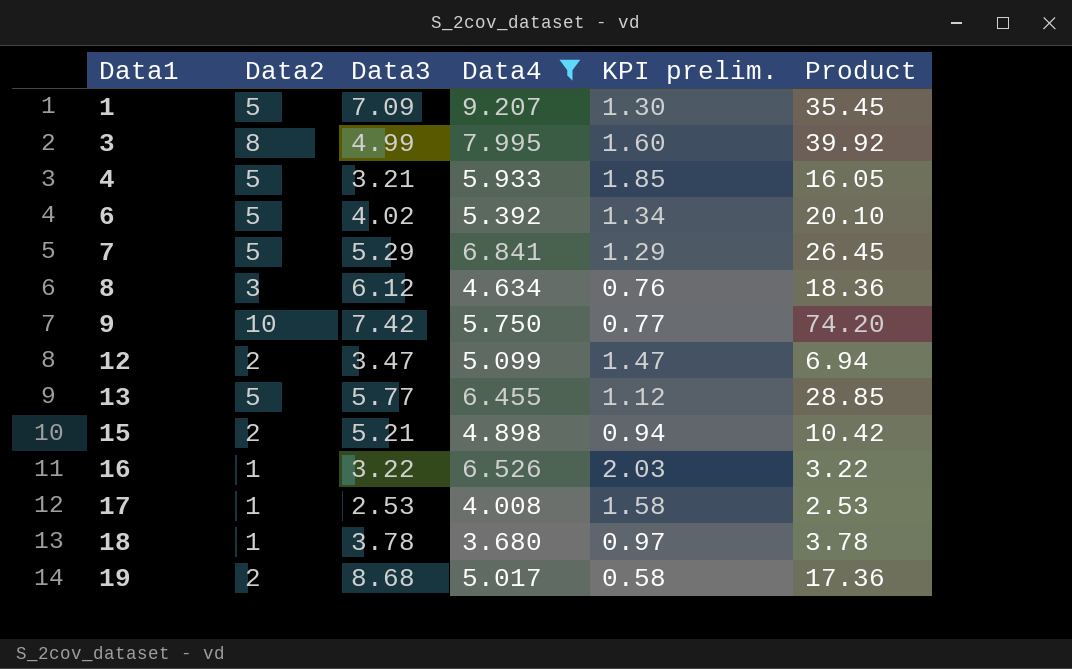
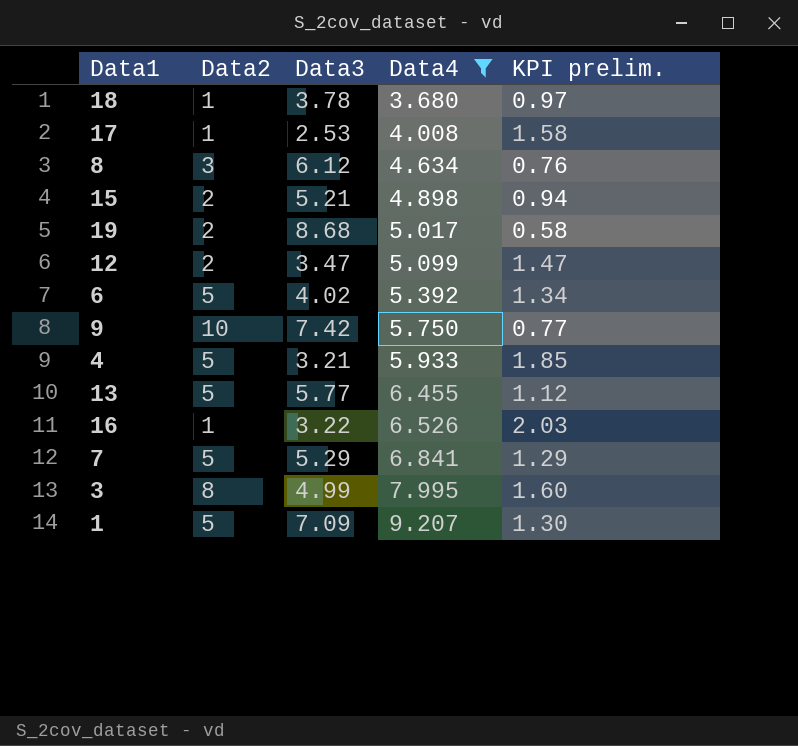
row order: Data1 ascending -> Data4 ascending
column Product | formula: [Data2] * [Data3] -> none

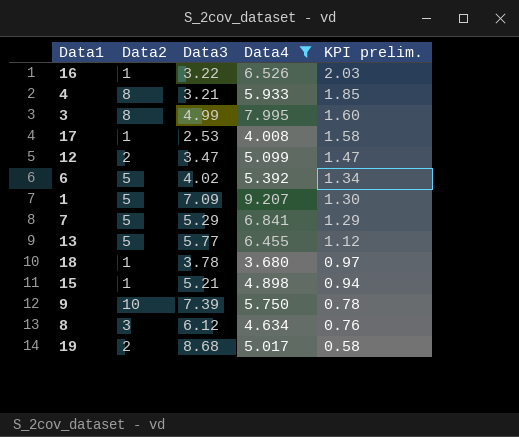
row order: Data4 ascending -> KPI prelim. descending
4 | Data2: 5 -> 8
15 | Data2: 2 -> 1
9 | Data3: 7.42 -> 7.39
9 | KPI prelim.: 0.77 -> 0.78

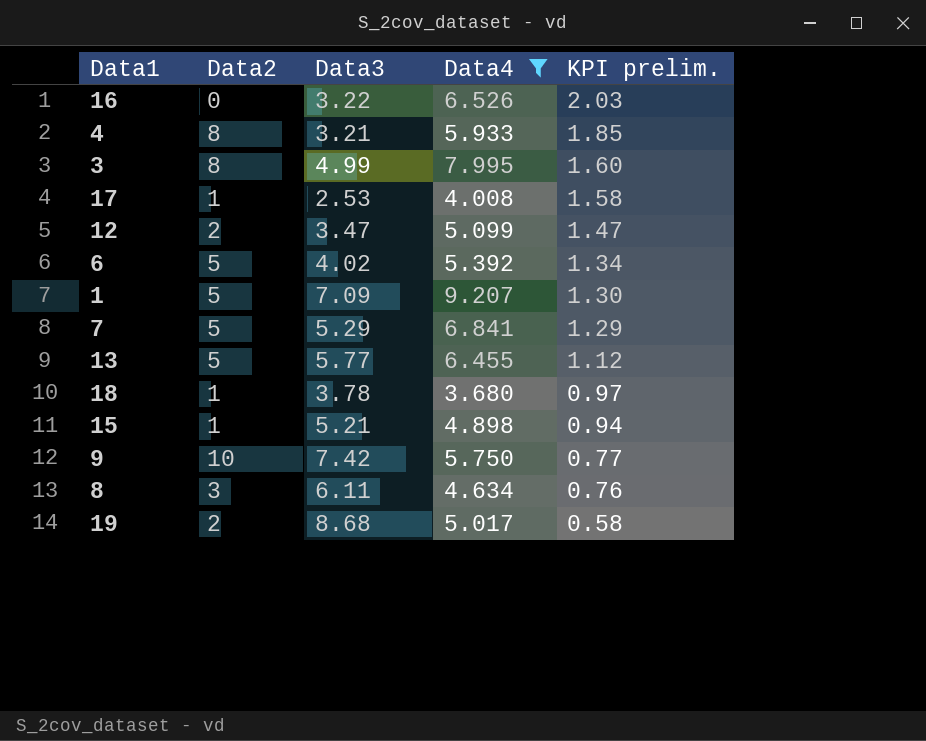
16 | Data2: 1 -> 0
9 | Data3: 7.39 -> 7.42
9 | KPI prelim.: 0.78 -> 0.77
8 | Data3: 6.12 -> 6.11

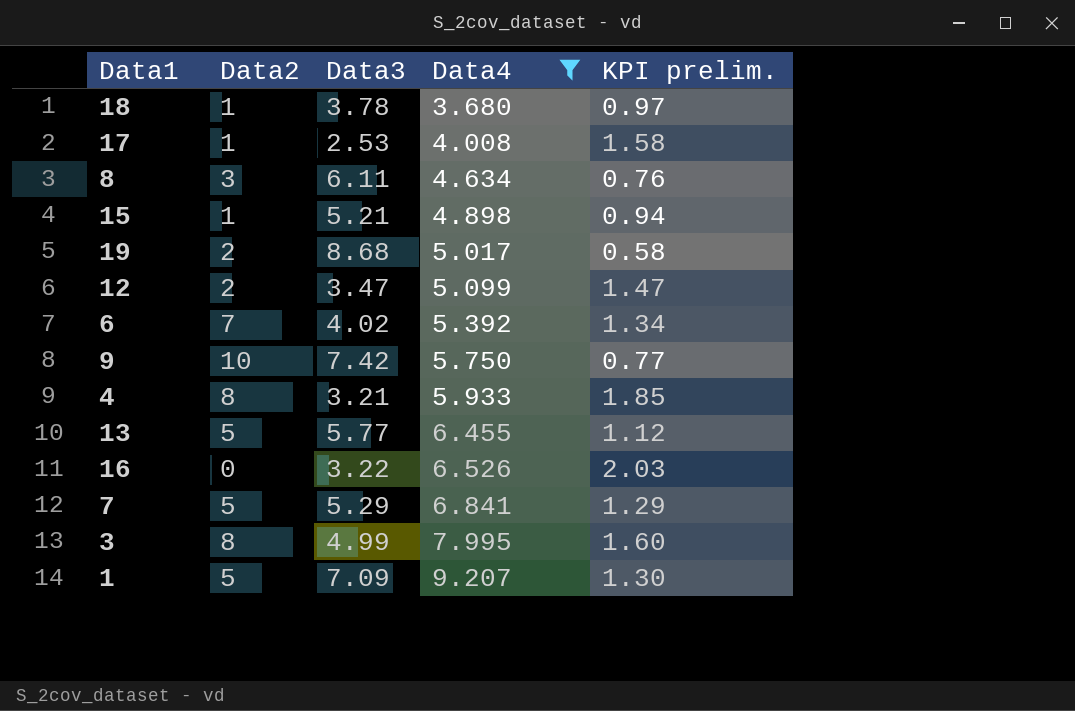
row order: KPI prelim. descending -> Data4 ascending
6 | Data2: 5 -> 7

